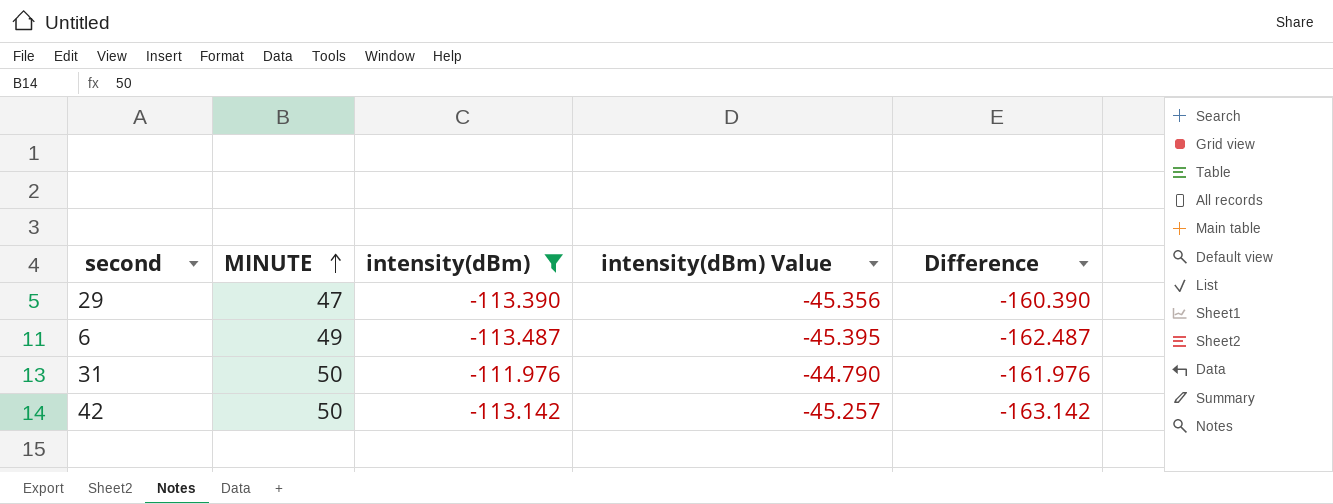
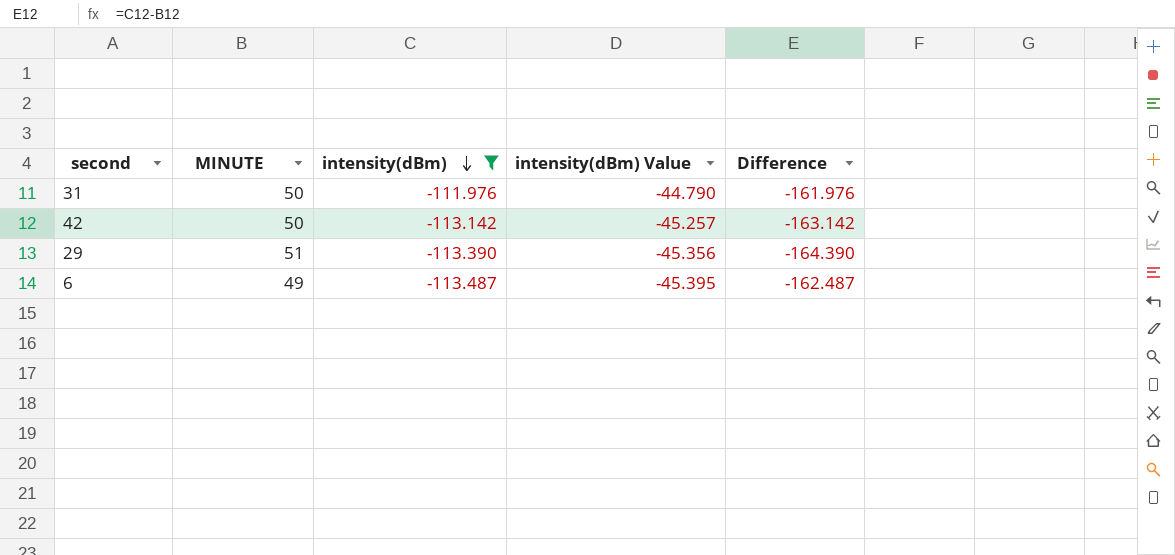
row order: MINUTE ascending -> intensity(dBm) descending
29 | MINUTE: 47 -> 51
29 | Difference: -160.390 -> -164.390

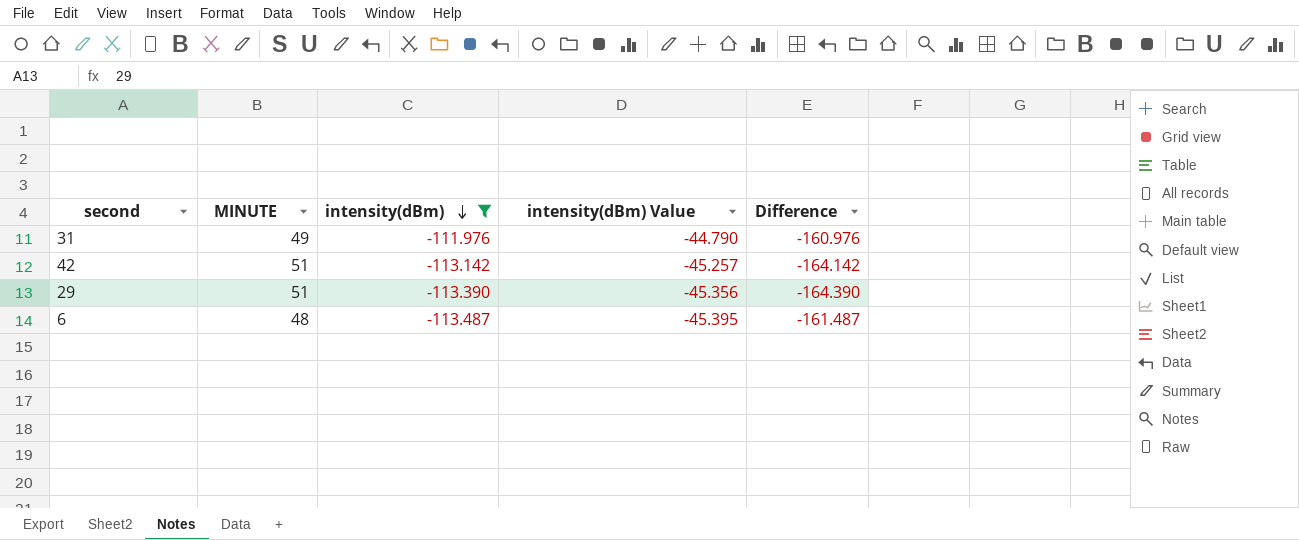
31 | MINUTE: 50 -> 49
31 | Difference: -161.976 -> -160.976
42 | MINUTE: 50 -> 51
42 | Difference: -163.142 -> -164.142
6 | MINUTE: 49 -> 48
6 | Difference: -162.487 -> -161.487

